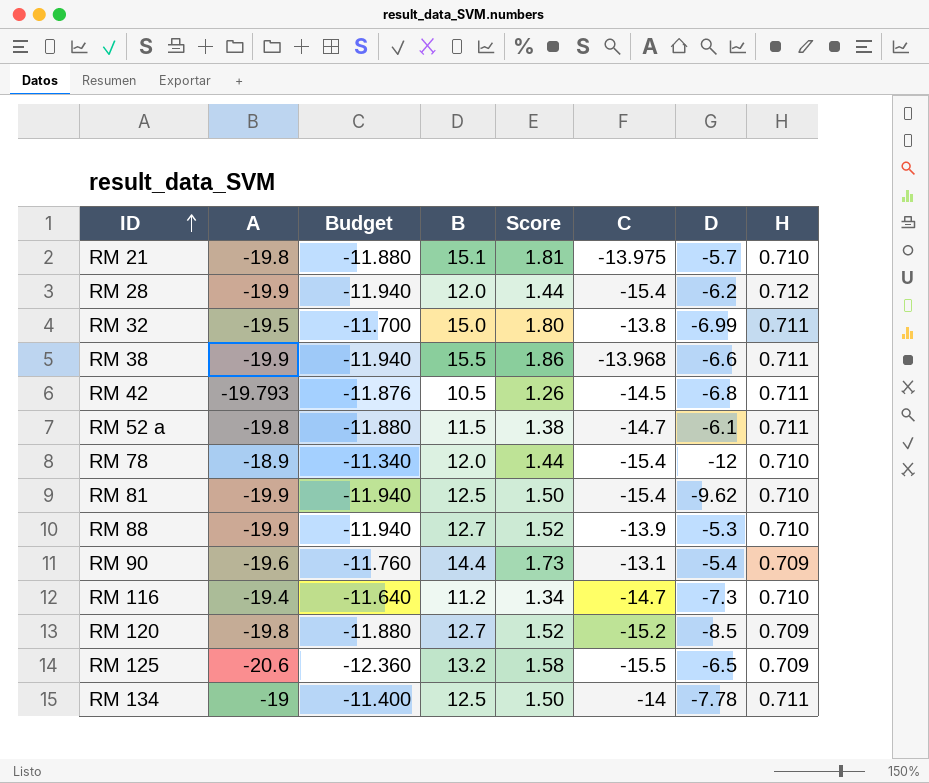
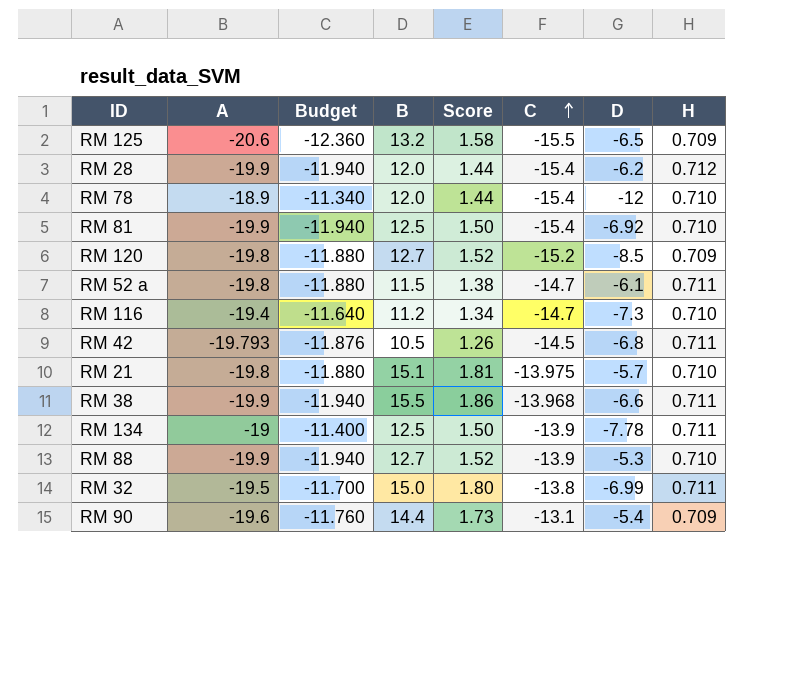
row order: ID ascending -> C ascending
RM 81 | D: -9.62 -> -6.92
RM 134 | C: -14 -> -13.9

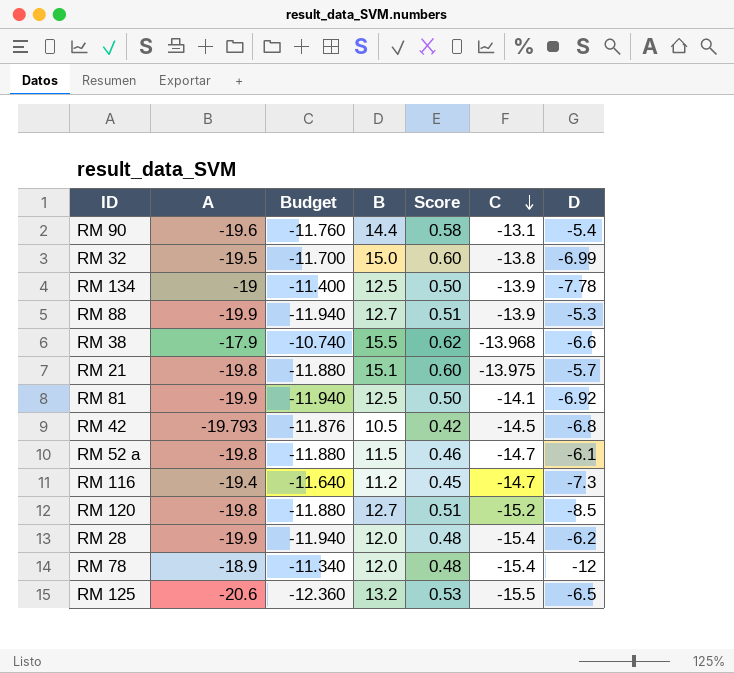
row order: C ascending -> C descending
column H | position: 8 -> none
column Score | formula: [B] * 0.12 -> [B] * 0.04
RM 38 | A: -19.9 -> -17.9
RM 38 | Budget: -11.940 -> -10.740
RM 81 | C: -15.4 -> -14.1

